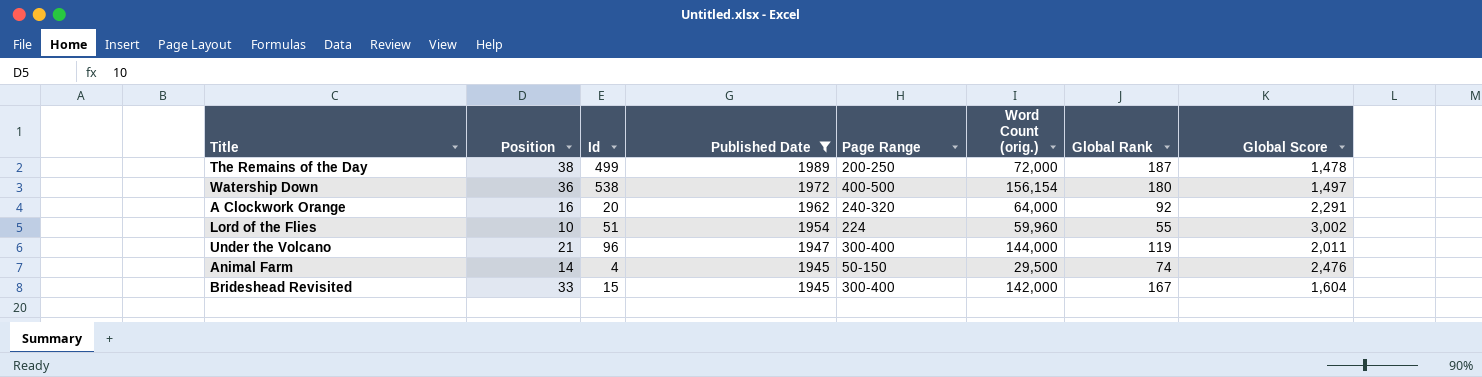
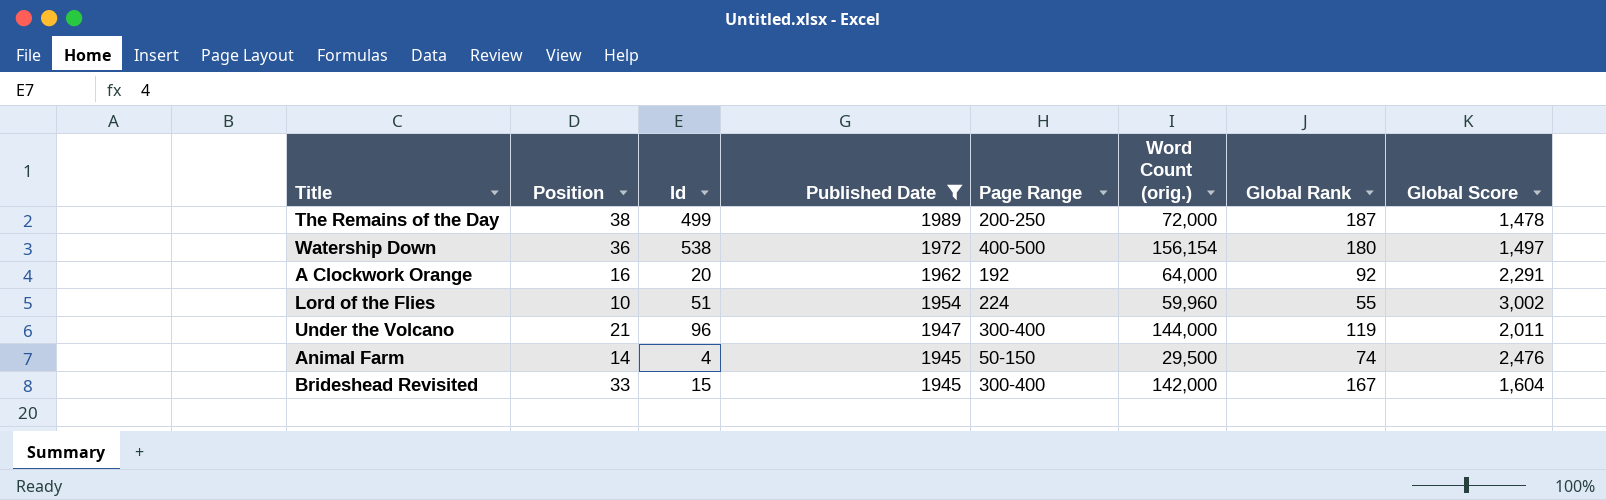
A Clockwork Orange | Page Range: 240-320 -> 192

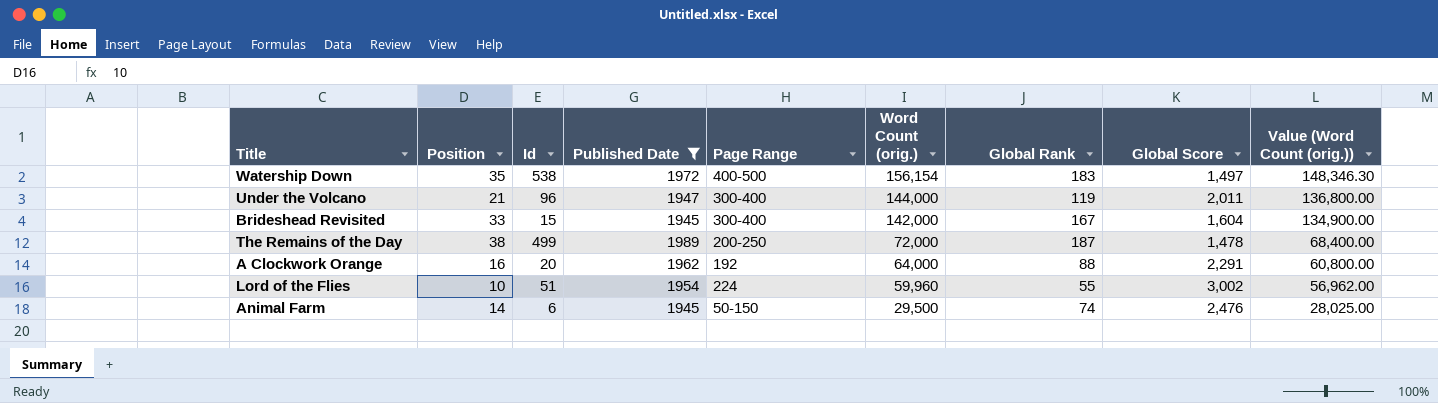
row order: Published Date descending -> Word Count (orig.) descending
column Value (Word Count (orig.)) | formula: none -> [Word Count (orig.)] * 0.95
Watership Down | Position: 36 -> 35
Watership Down | Global Rank: 180 -> 183
A Clockwork Orange | Global Rank: 92 -> 88
Animal Farm | Id: 4 -> 6

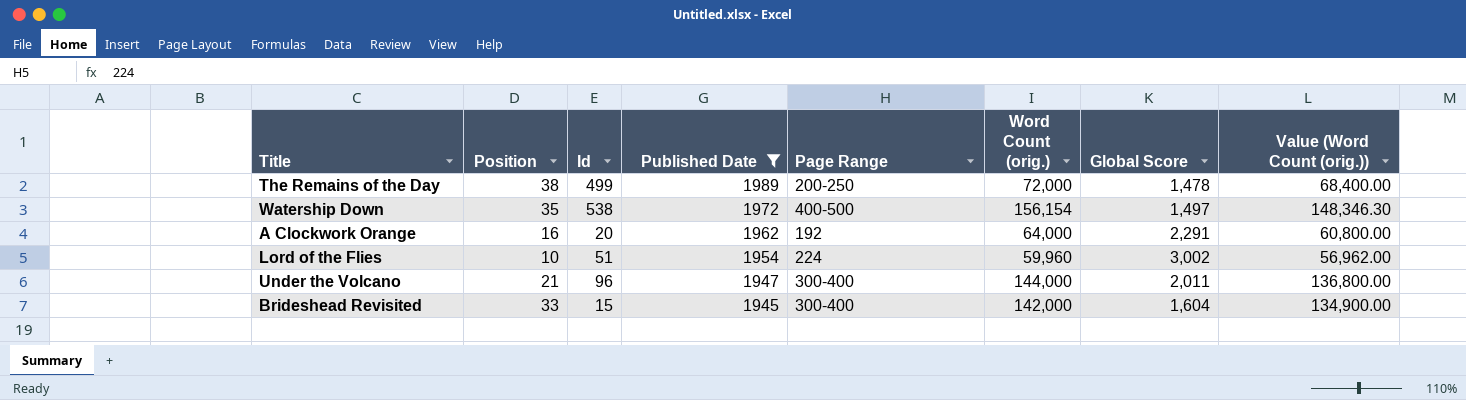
row order: Word Count (orig.) descending -> Published Date descending
column Global Rank | position: 7 -> none
row Animal Farm: 14 | 6 | 1945 | 50-150 | 29,500 | 74 | 2,476 | 28,025.00 -> none

